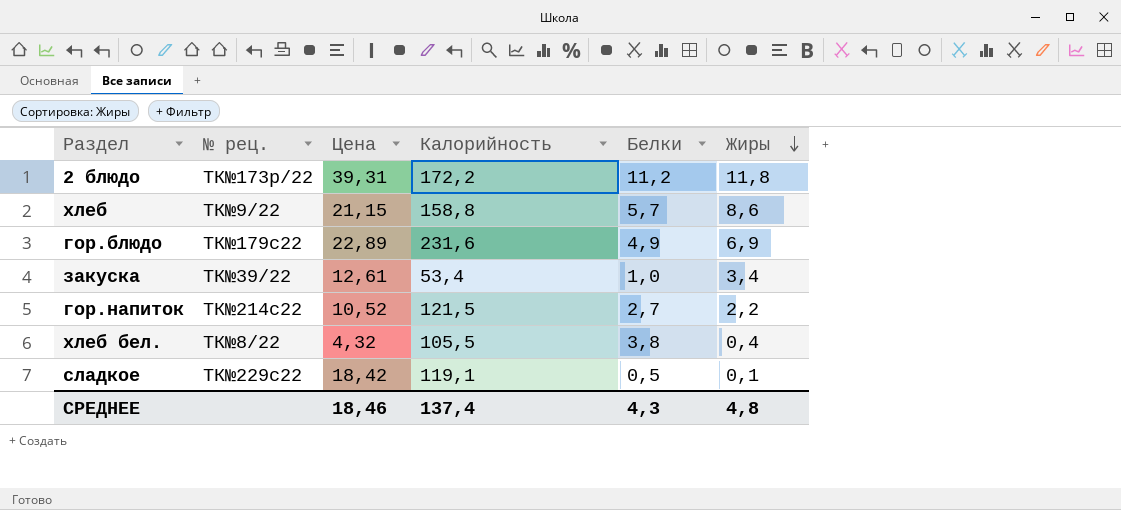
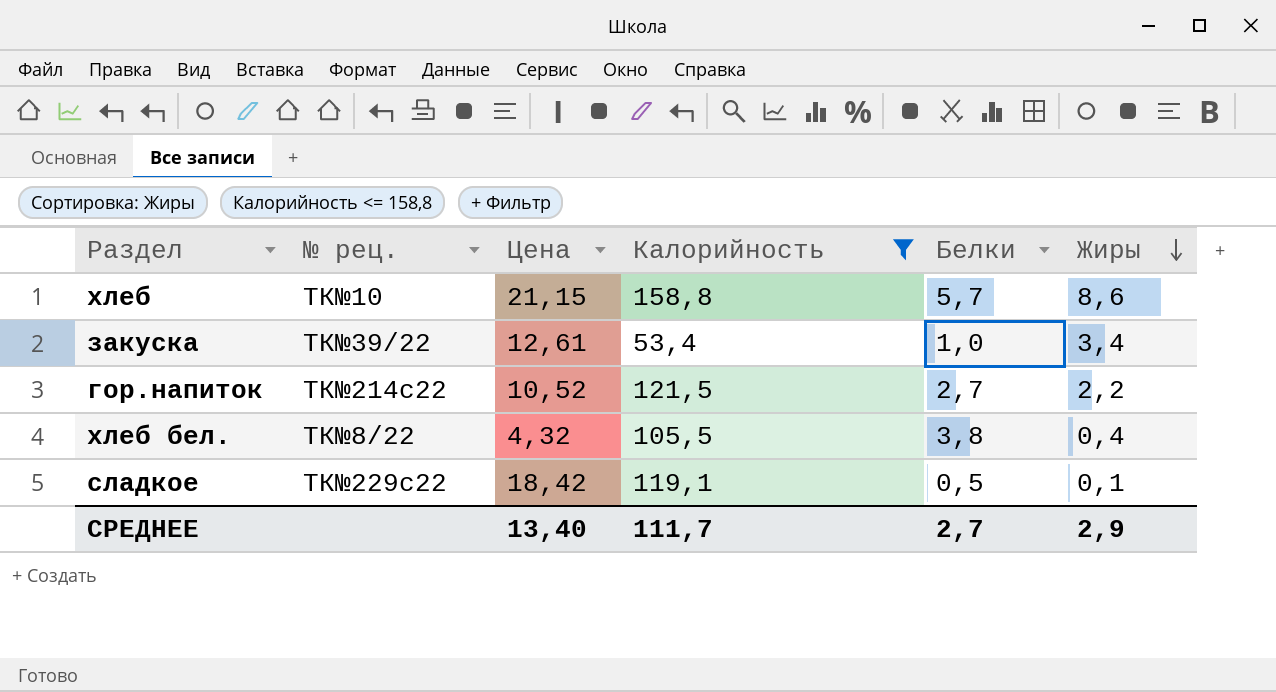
filter: none -> Калорийность <= 158,8
хлеб | № рец.: ТК№9/22 -> ТК№10
СРЕДНЕЕ | Цена: 18,46 -> 13,40
СРЕДНЕЕ | Калорийность: 137,4 -> 111,7
СРЕДНЕЕ | Белки: 4,3 -> 2,7
СРЕДНЕЕ | Жиры: 4,8 -> 2,9

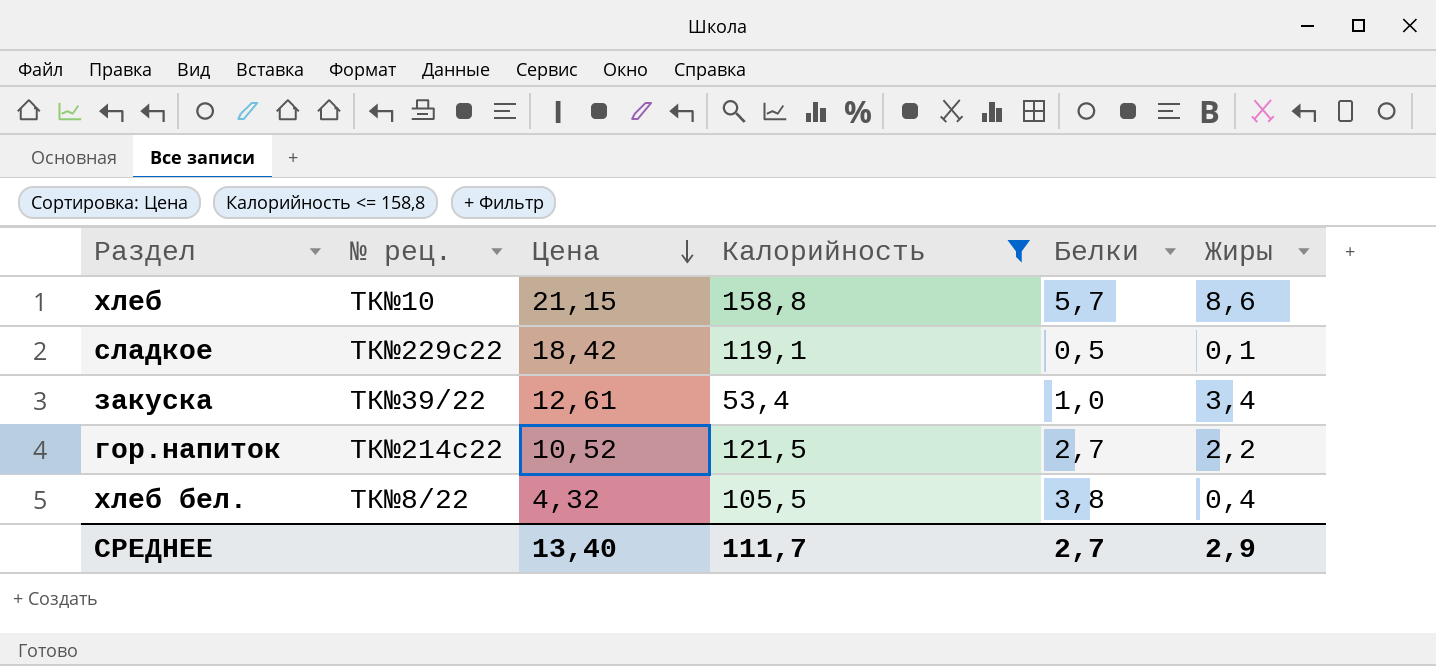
row order: Жиры descending -> Цена descending

